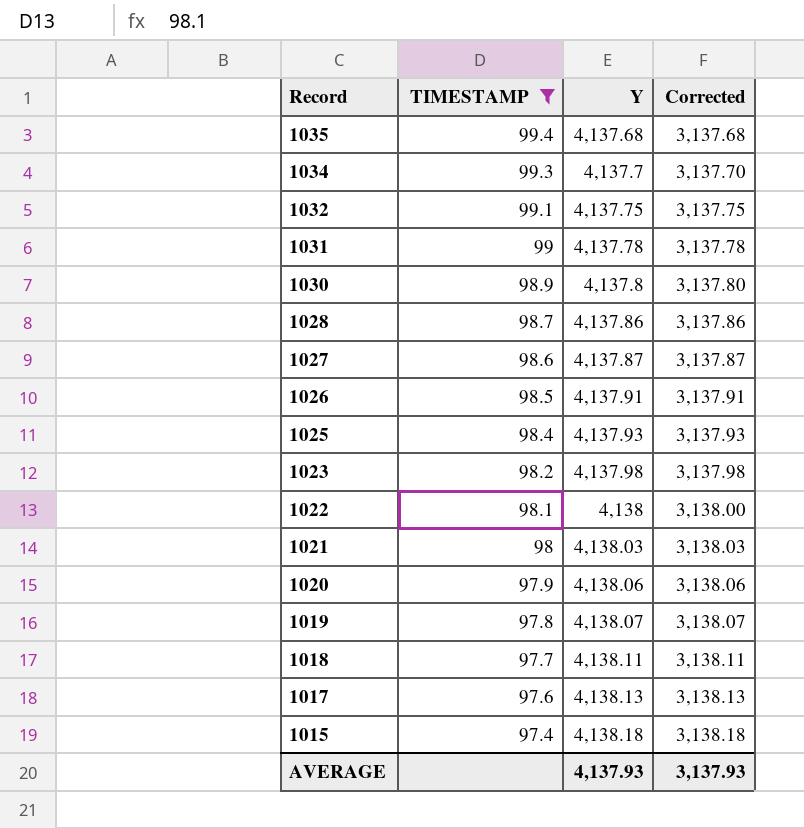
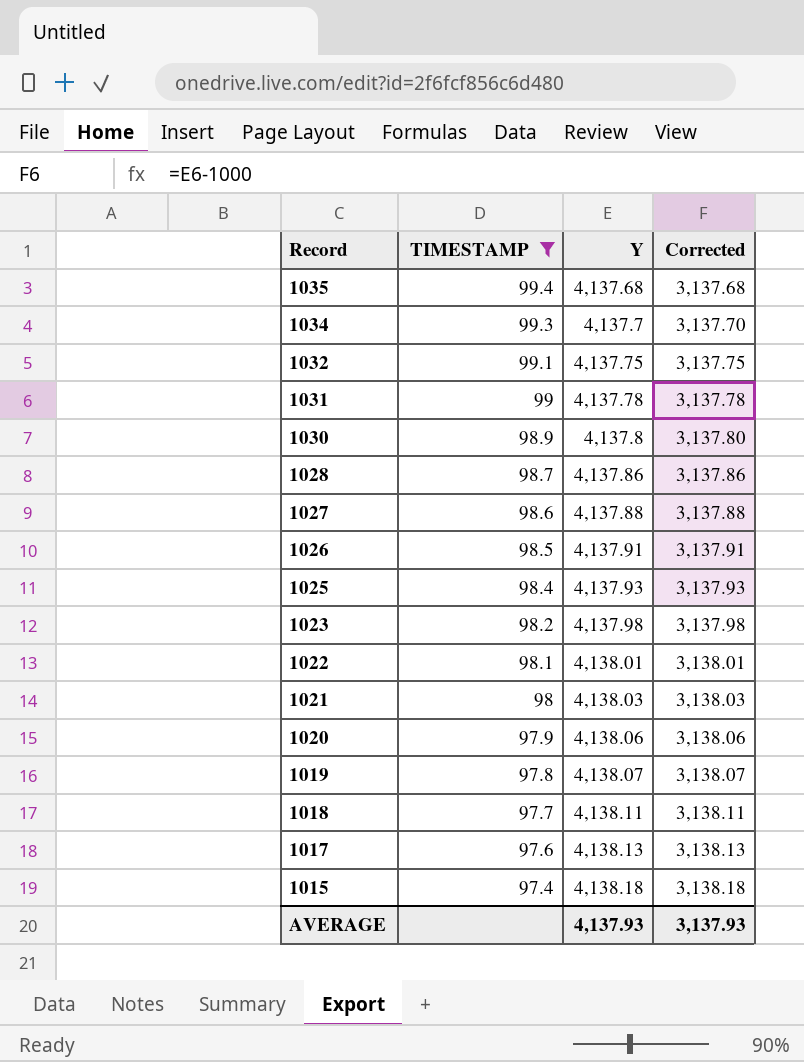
1027 | Y: 4,137.87 -> 4,137.88
1027 | Corrected: 3,137.87 -> 3,137.88
1022 | Y: 4,138 -> 4,138.01
1022 | Corrected: 3,138.00 -> 3,138.01

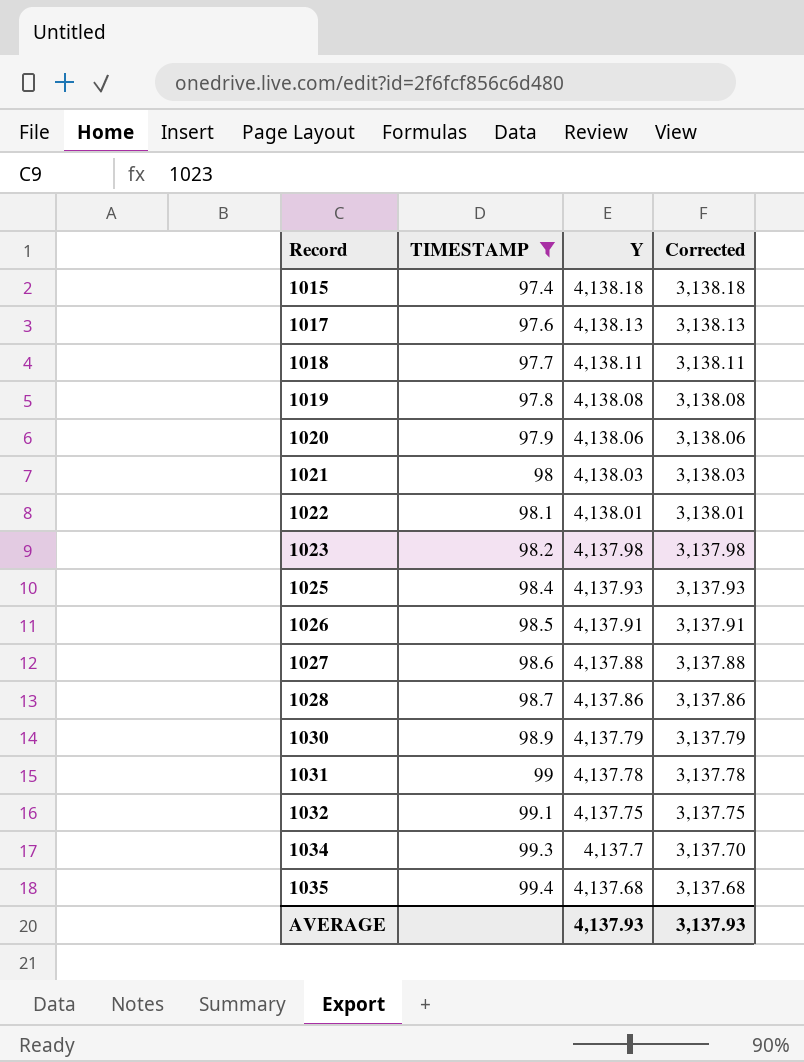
row order: Record descending -> Record ascending
1019 | Y: 4,138.07 -> 4,138.08
1019 | Corrected: 3,138.07 -> 3,138.08
1030 | Y: 4,137.8 -> 4,137.79
1030 | Corrected: 3,137.80 -> 3,137.79

